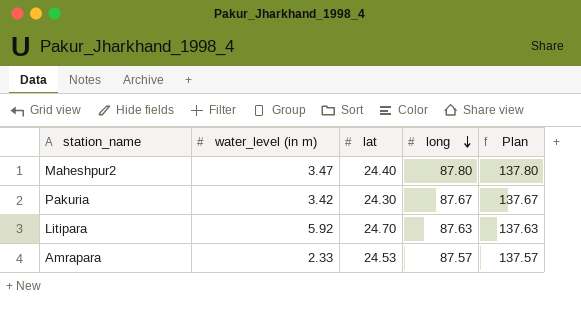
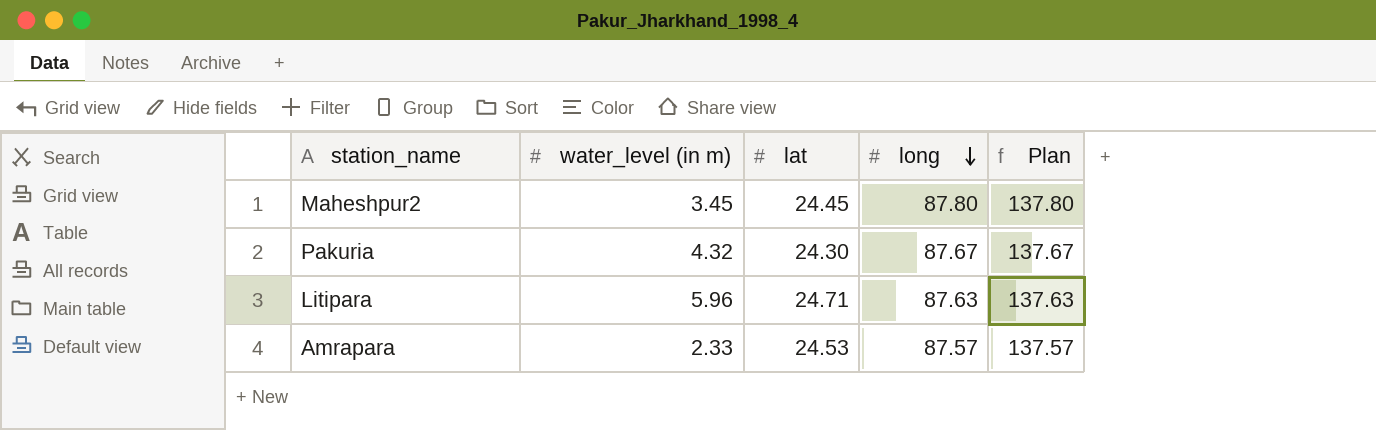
Maheshpur2 | water_level (in m): 3.47 -> 3.45
Maheshpur2 | lat: 24.40 -> 24.45
Pakuria | water_level (in m): 3.42 -> 4.32
Litipara | water_level (in m): 5.92 -> 5.96
Litipara | lat: 24.70 -> 24.71

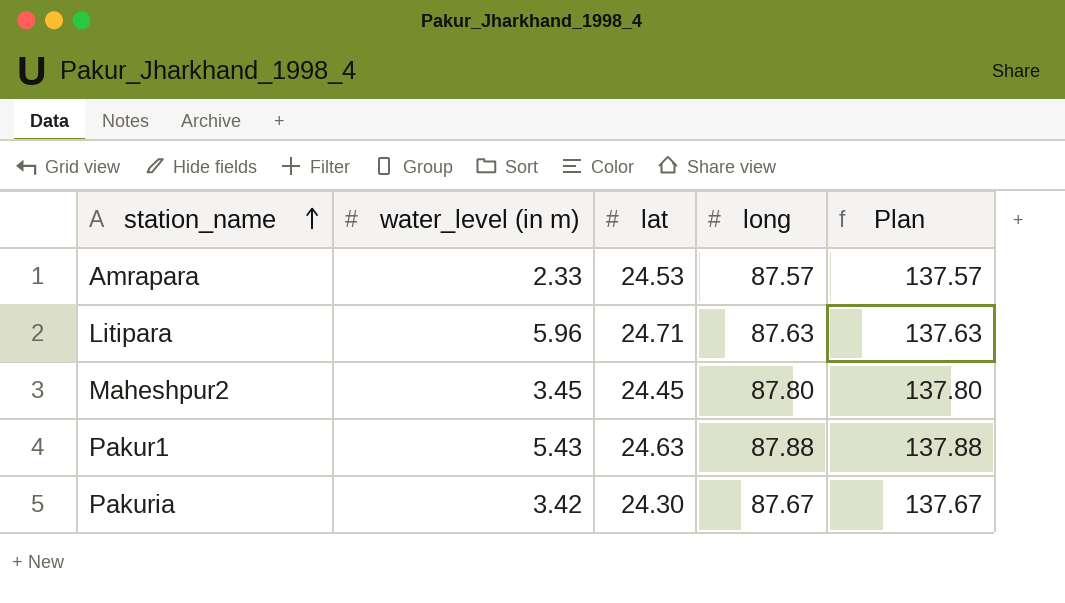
row order: long descending -> station_name ascending
row Pakur1: none -> 5.43 | 24.63 | 87.88 | 137.88
Pakuria | water_level (in m): 4.32 -> 3.42

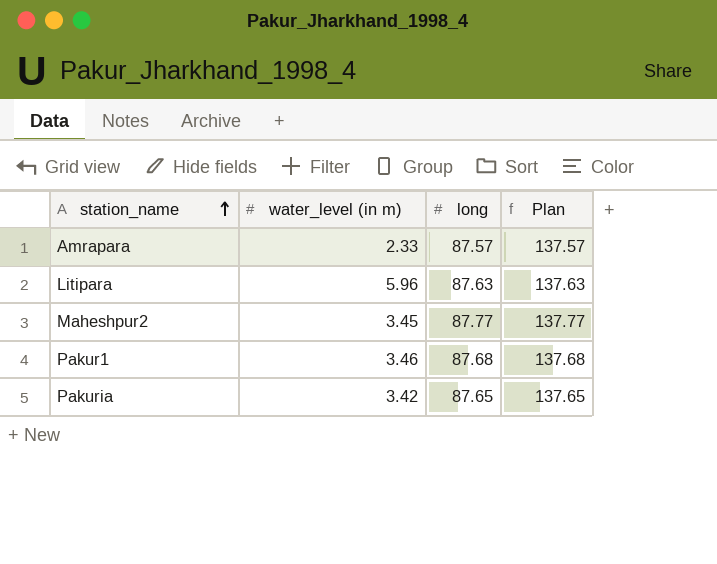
column lat | position: 3 -> none
Maheshpur2 | long: 87.80 -> 87.77
Maheshpur2 | Plan: 137.80 -> 137.77
Pakur1 | water_level (in m): 5.43 -> 3.46
Pakur1 | long: 87.88 -> 87.68
Pakur1 | Plan: 137.88 -> 137.68
Pakuria | long: 87.67 -> 87.65
Pakuria | Plan: 137.67 -> 137.65

